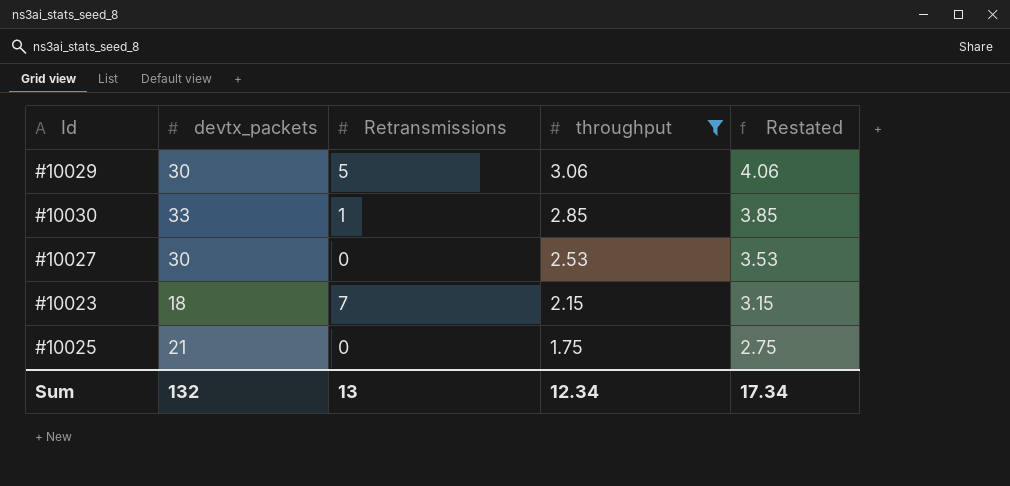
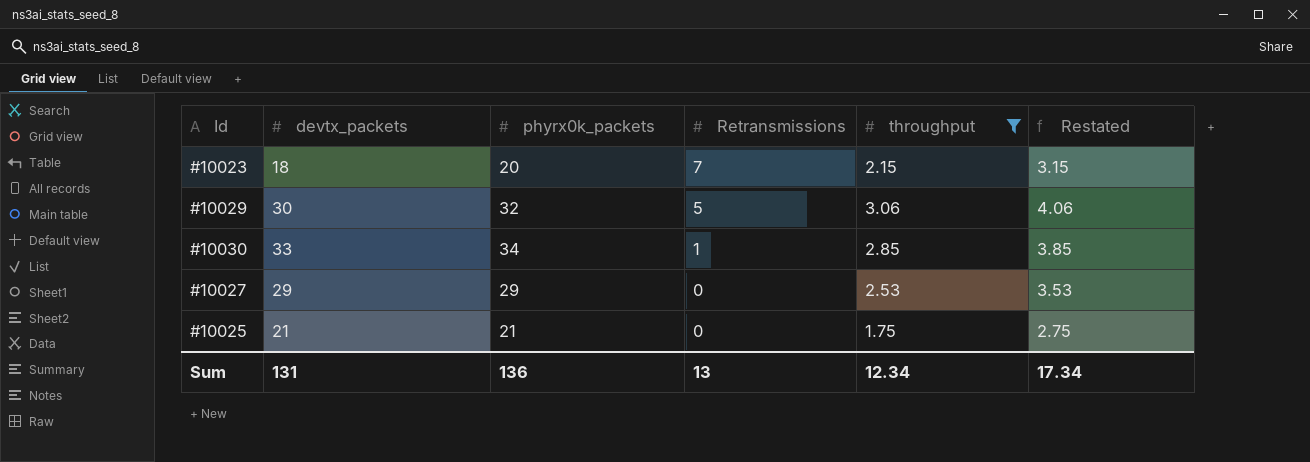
row order: throughput descending -> Retransmissions descending
column phyrx0k_packets | position: none -> 3
#10027 | devtx_packets: 30 -> 29
Sum | devtx_packets: 132 -> 131

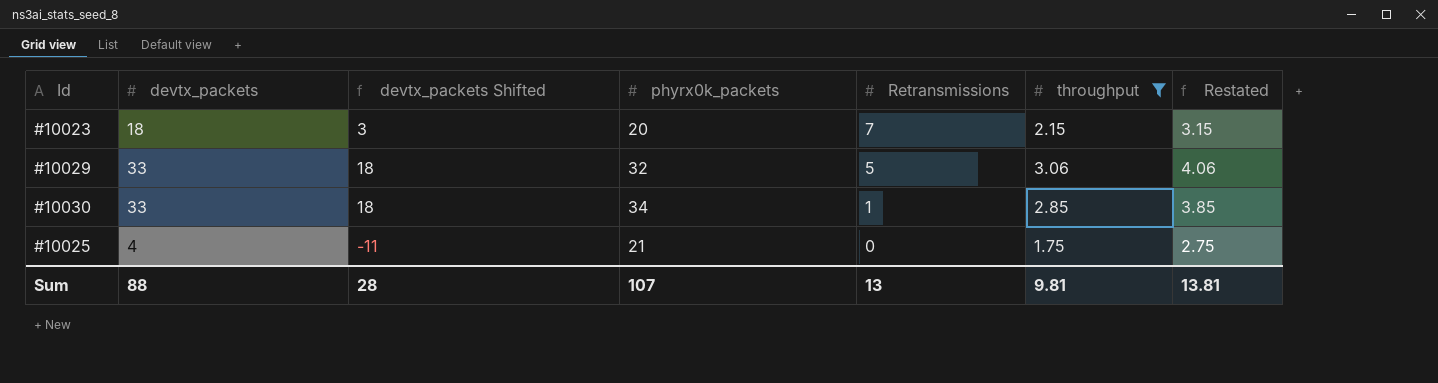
column devtx_packets Shifted | formula: none -> [devtx_packets] - 15
row #10027: 29 | 29 | 0 | 2.53 | 3.53 -> none
#10029 | devtx_packets: 30 -> 33
#10025 | devtx_packets: 21 -> 4
Sum | devtx_packets: 131 -> 88
Sum | phyrx0k_packets: 136 -> 107
Sum | throughput: 12.34 -> 9.81
Sum | Restated: 17.34 -> 13.81

